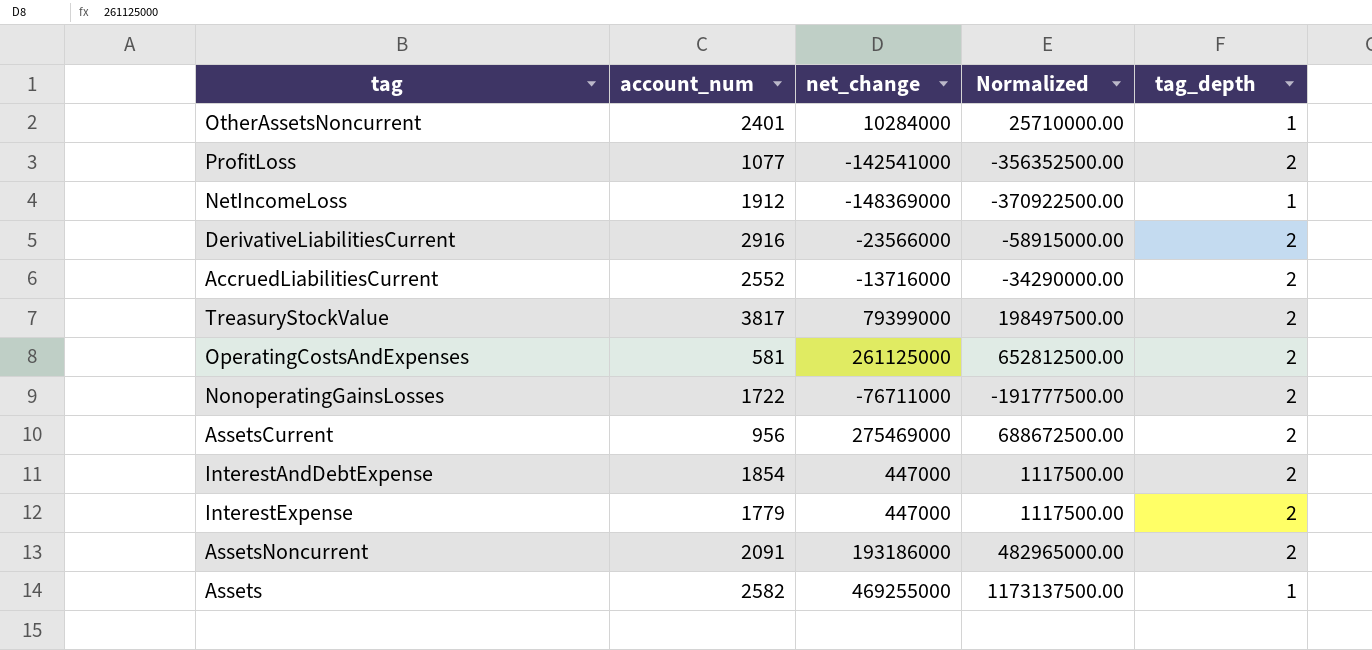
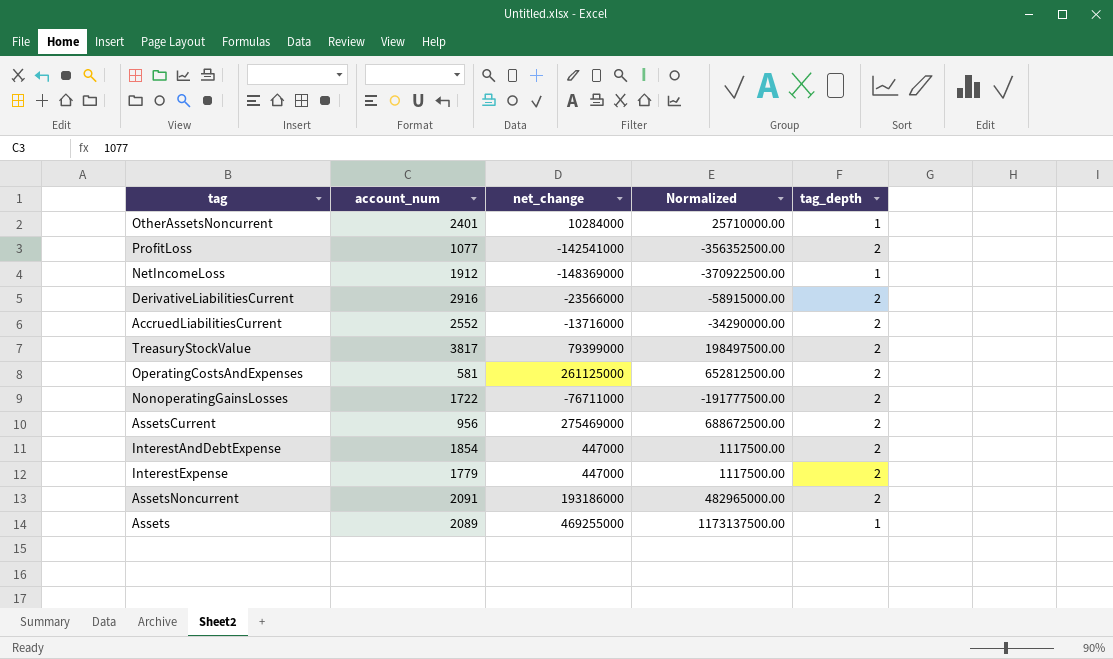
Assets | account_num: 2582 -> 2089

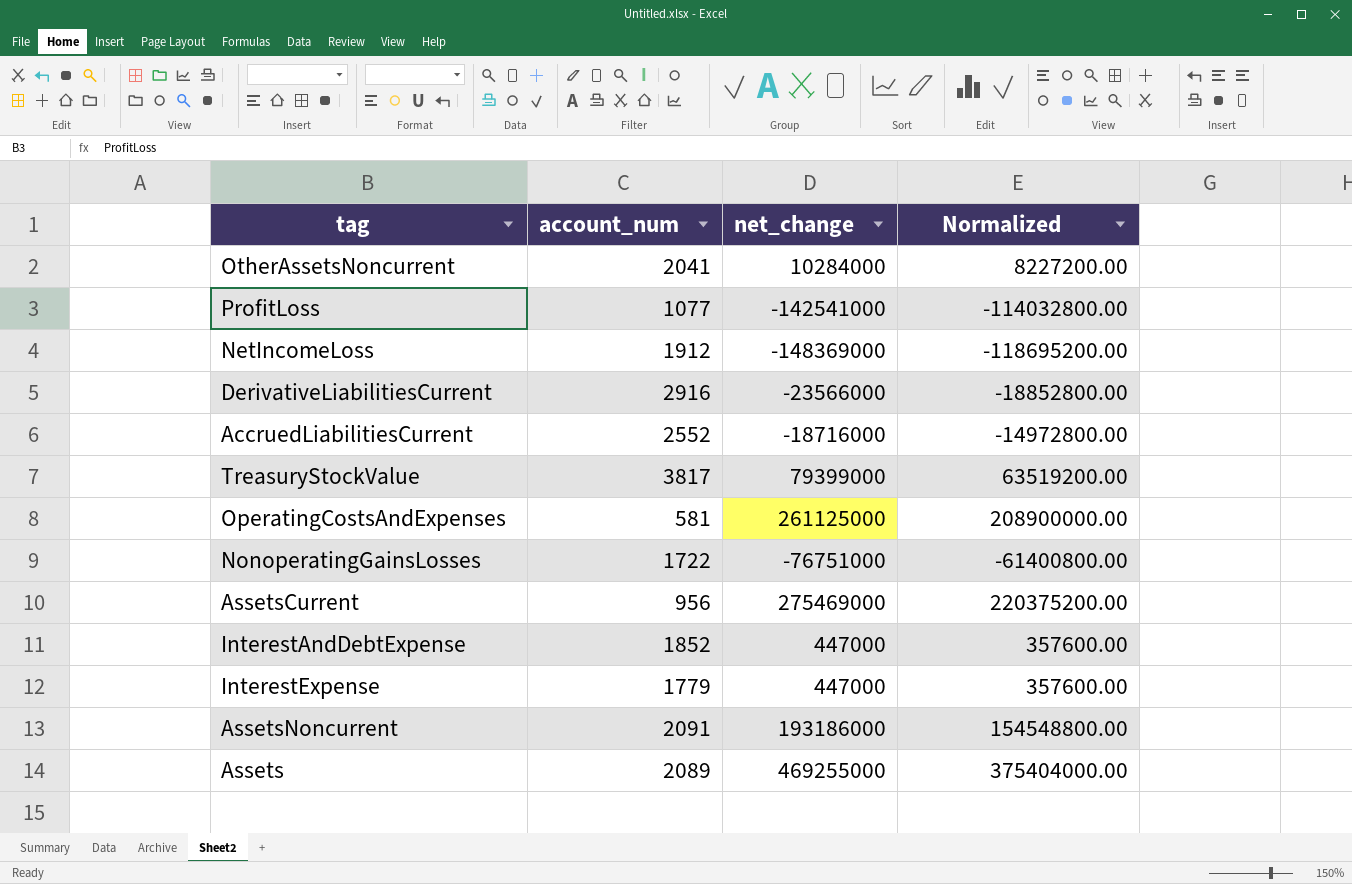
column tag_depth | position: 5 -> none
column Normalized | formula: [net_change] * 2.5 -> [net_change] * 0.8
OtherAssetsNoncurrent | account_num: 2401 -> 2041
AccruedLiabilitiesCurrent | net_change: -13716000 -> -18716000
NonoperatingGainsLosses | net_change: -76711000 -> -76751000
InterestAndDebtExpense | account_num: 1854 -> 1852

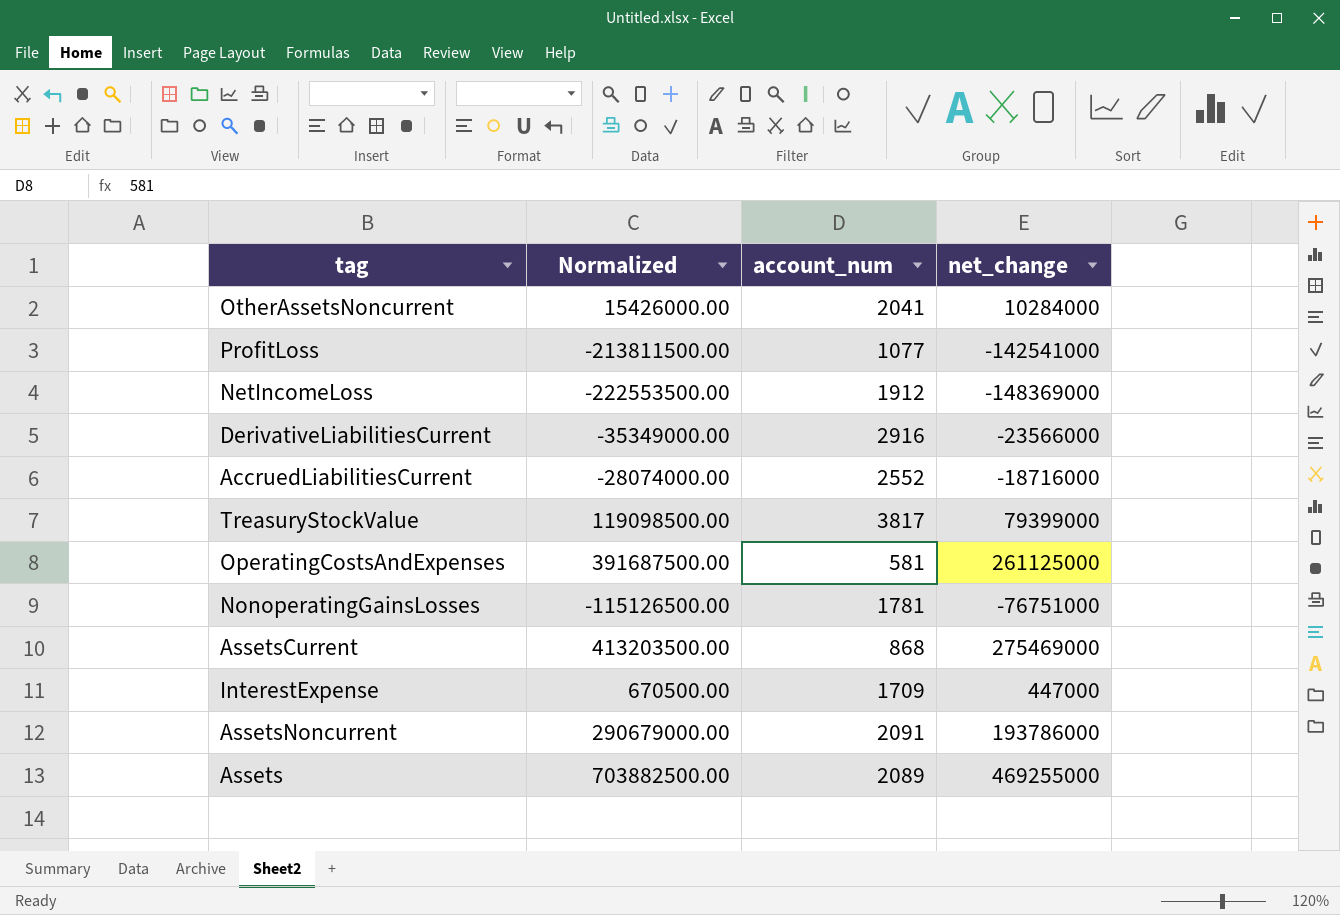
column Normalized | formula: [net_change] * 0.8 -> [net_change] * 1.5
column Normalized | position: 4 -> 2
row InterestAndDebtExpense: 1852 | 447000 | 357600.00 -> none
NonoperatingGainsLosses | account_num: 1722 -> 1781
AssetsCurrent | account_num: 956 -> 868
InterestExpense | account_num: 1779 -> 1709
AssetsNoncurrent | net_change: 193186000 -> 193786000

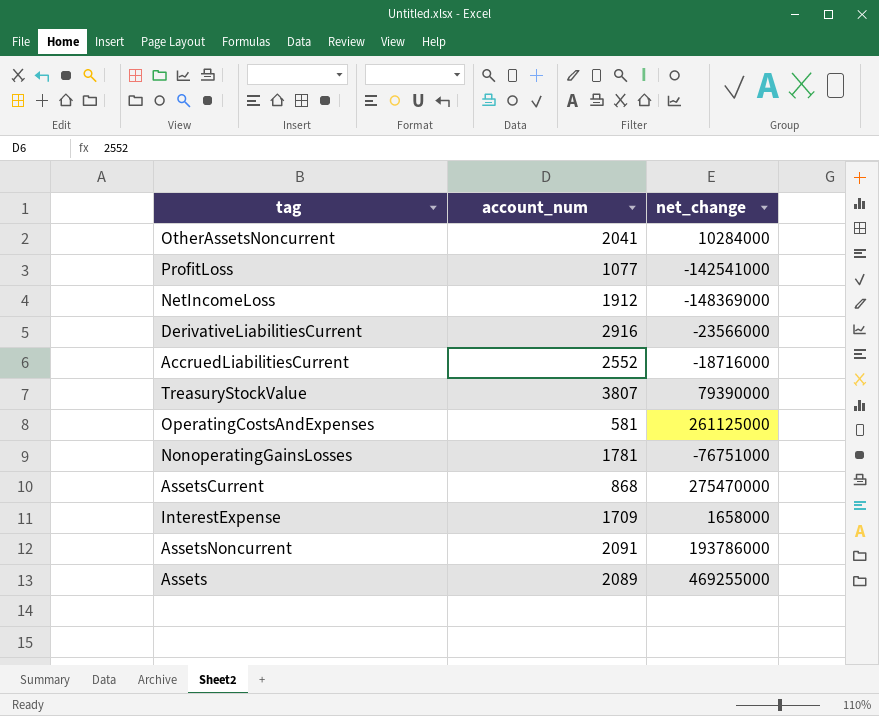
column Normalized | formula: [net_change] * 1.5 -> none
TreasuryStockValue | account_num: 3817 -> 3807
TreasuryStockValue | net_change: 79399000 -> 79390000
AssetsCurrent | net_change: 275469000 -> 275470000
InterestExpense | net_change: 447000 -> 1658000

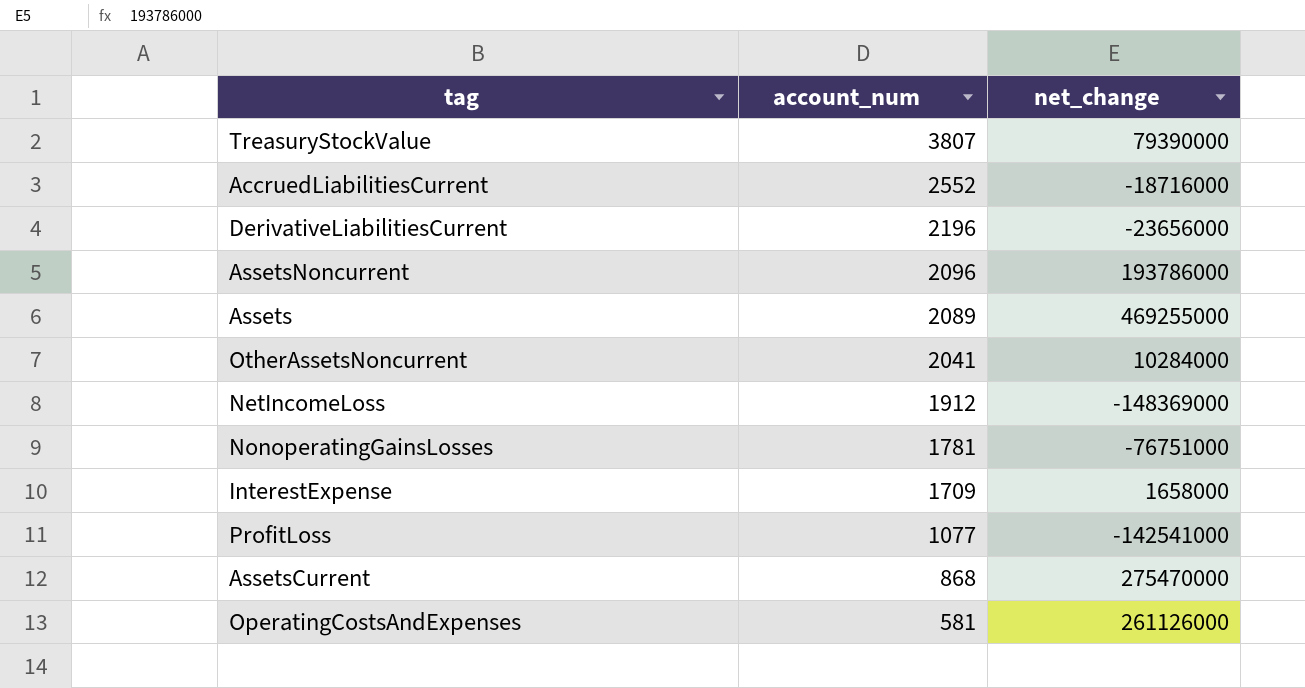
row order: none -> account_num descending
DerivativeLiabilitiesCurrent | account_num: 2916 -> 2196
DerivativeLiabilitiesCurrent | net_change: -23566000 -> -23656000
AssetsNoncurrent | account_num: 2091 -> 2096
OperatingCostsAndExpenses | net_change: 261125000 -> 261126000

